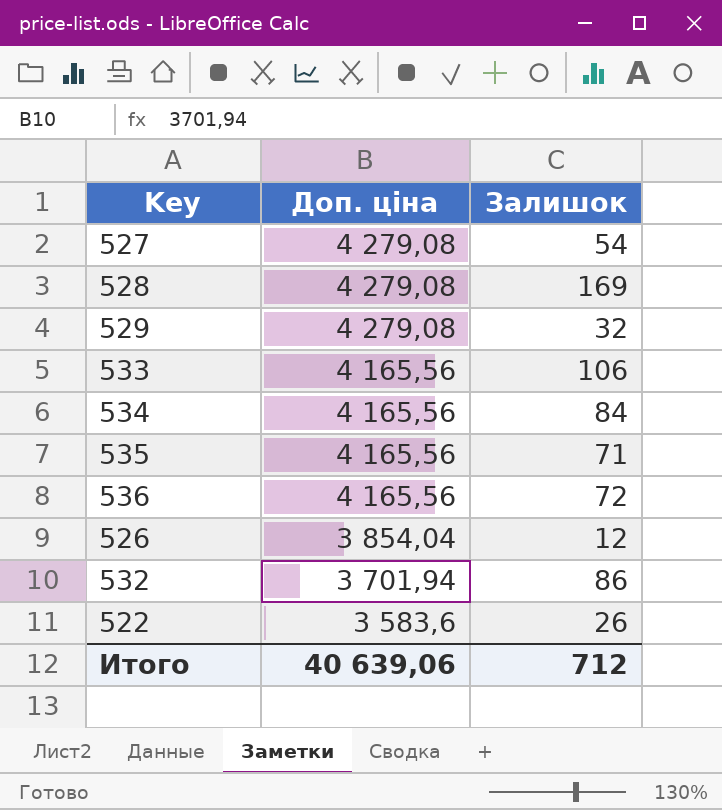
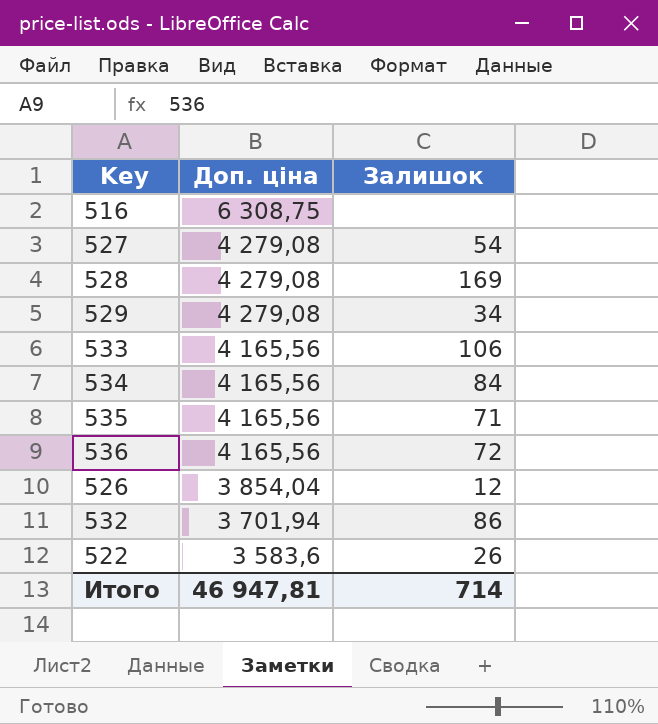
row 516: none -> 6 308,75 | none
529 | Залишок: 32 -> 34
Итого | Доп. ціна: 40 639,06 -> 46 947,81
Итого | Залишок: 712 -> 714

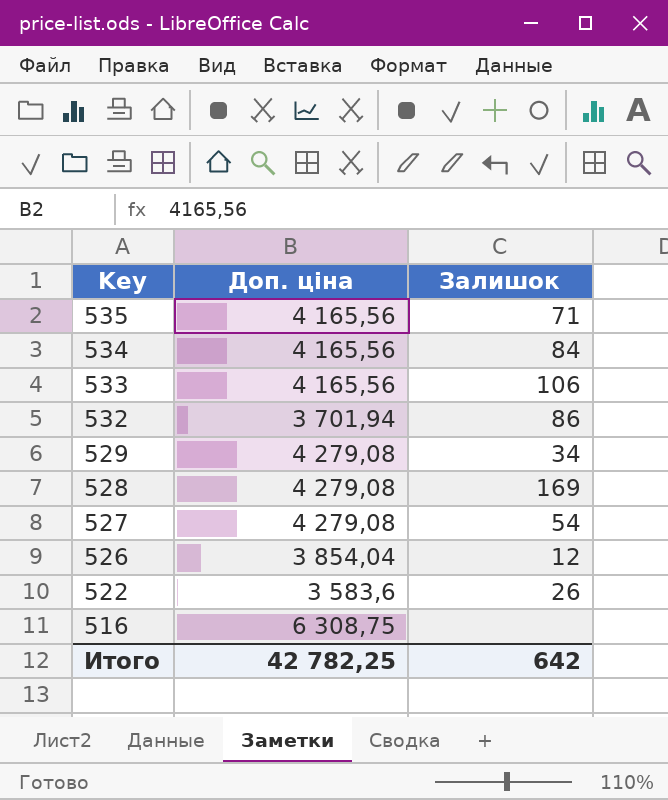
row order: Доп. ціна descending -> Key descending
row 536: 4 165,56 | 72 -> none
Итого | Доп. ціна: 46 947,81 -> 42 782,25
Итого | Залишок: 714 -> 642

